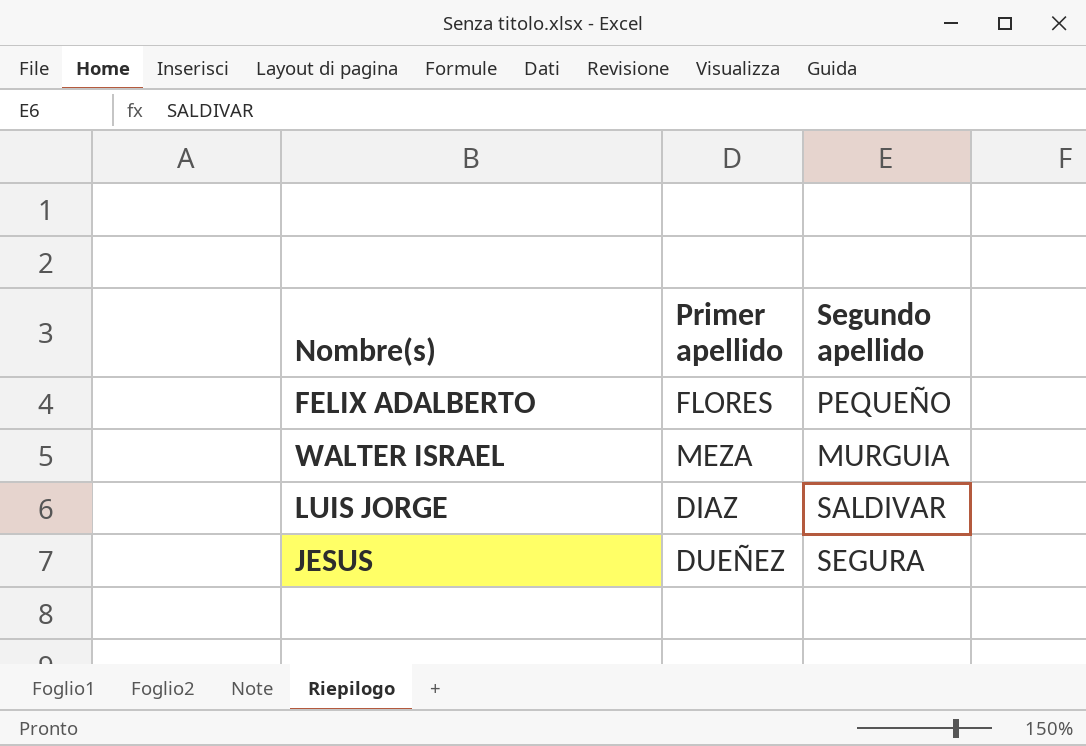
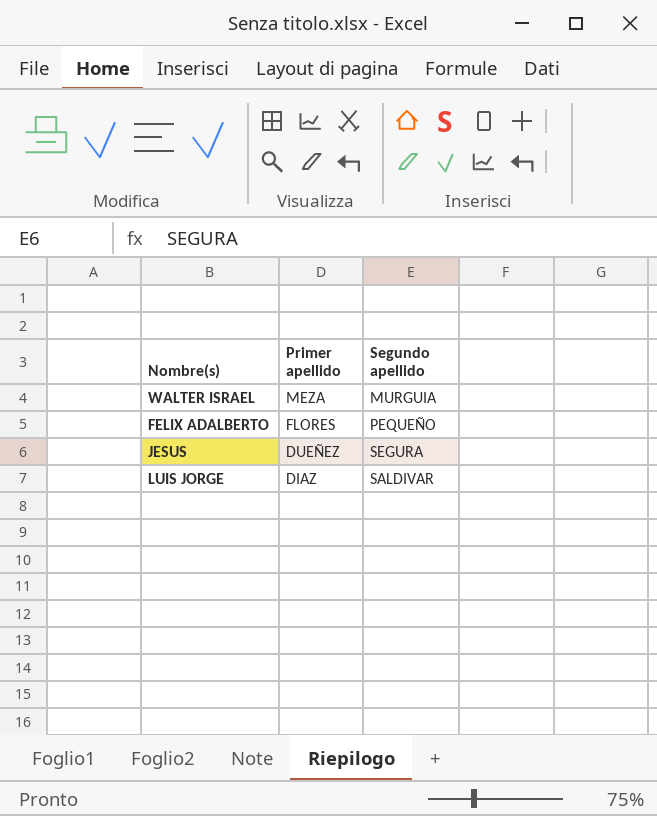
row order: none -> Primer apellido descending

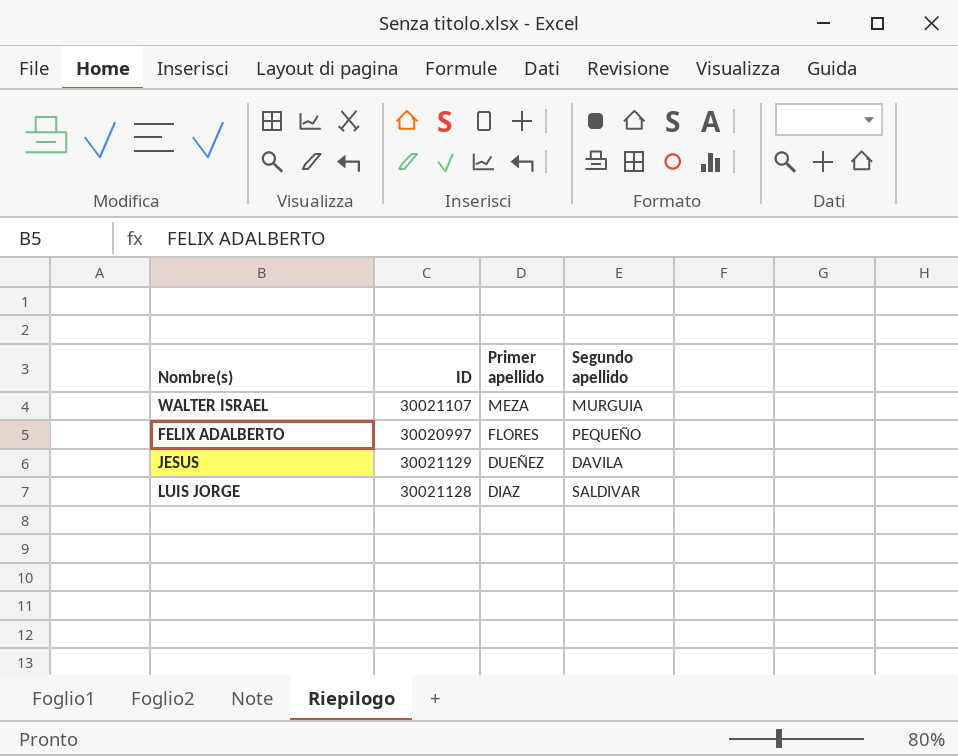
column ID | position: none -> 2
JESUS | Segundo apellido: SEGURA -> DAVILA

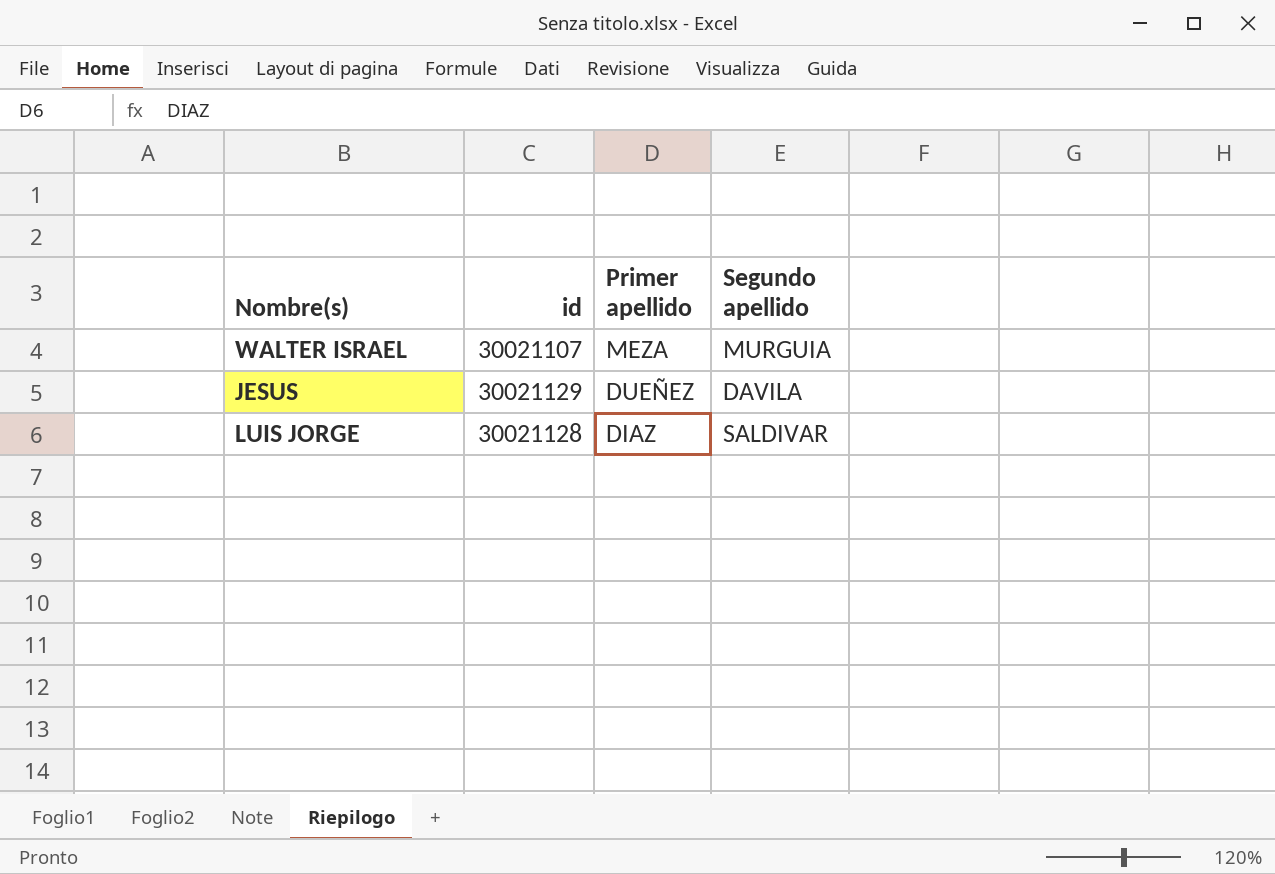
column name: ID -> id
row FELIX ADALBERTO: 30020997 | FLORES | PEQUEÑO -> none

